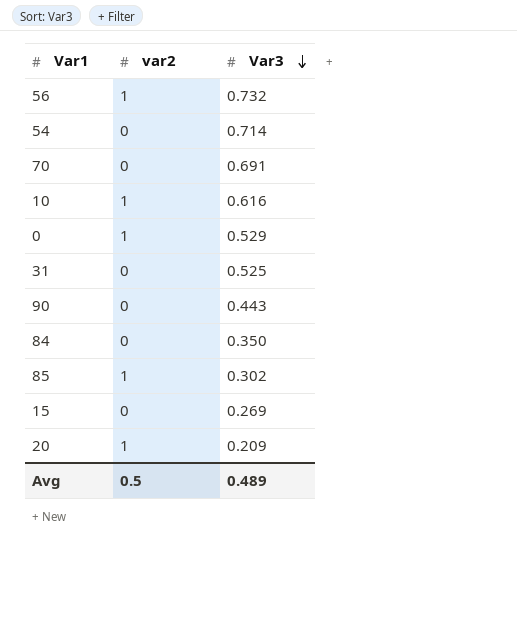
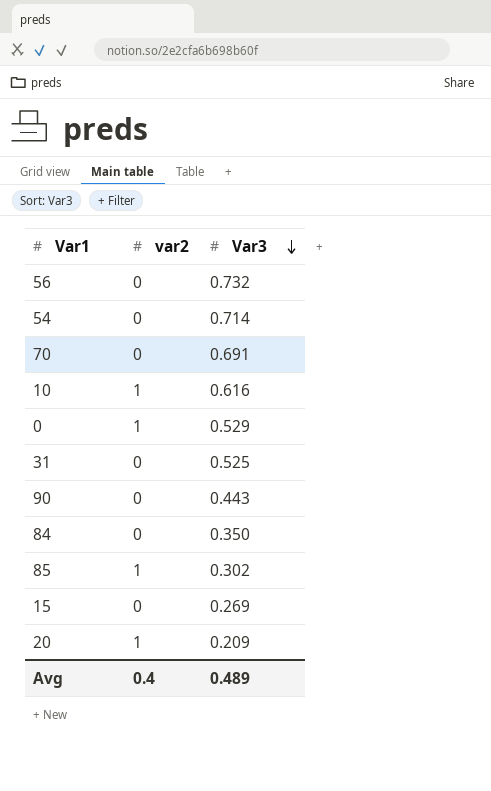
56 | var2: 1 -> 0
Avg | var2: 0.5 -> 0.4

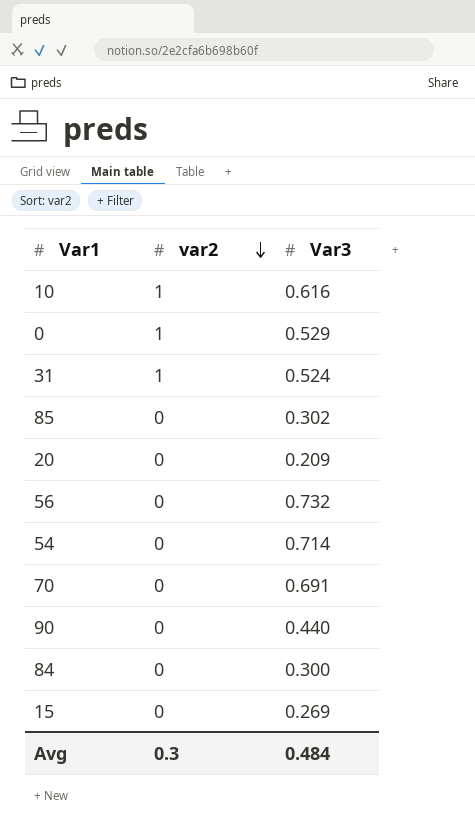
row order: Var3 descending -> var2 descending
31 | var2: 0 -> 1
31 | Var3: 0.525 -> 0.524
85 | var2: 1 -> 0
20 | var2: 1 -> 0
90 | Var3: 0.443 -> 0.440
84 | Var3: 0.350 -> 0.300
Avg | var2: 0.4 -> 0.3
Avg | Var3: 0.489 -> 0.484

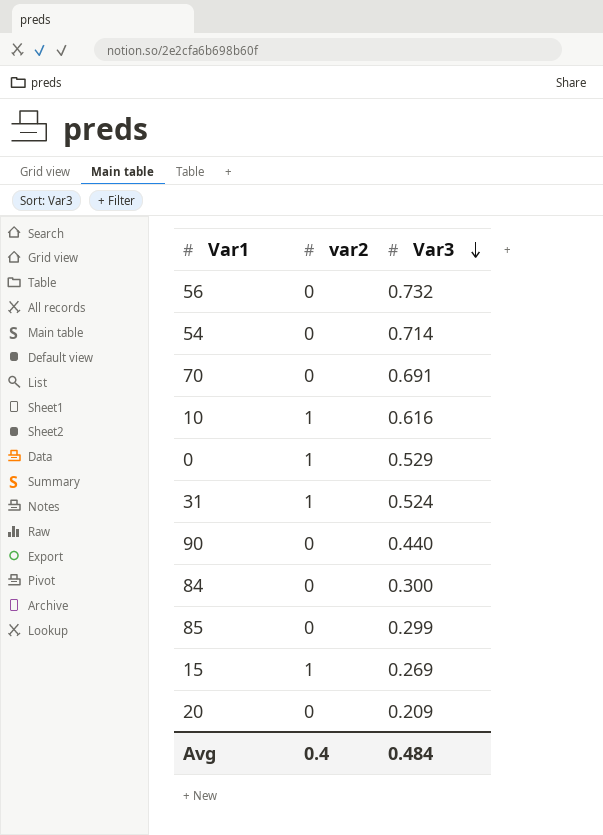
row order: var2 descending -> Var3 descending
85 | Var3: 0.302 -> 0.299
15 | var2: 0 -> 1
Avg | var2: 0.3 -> 0.4

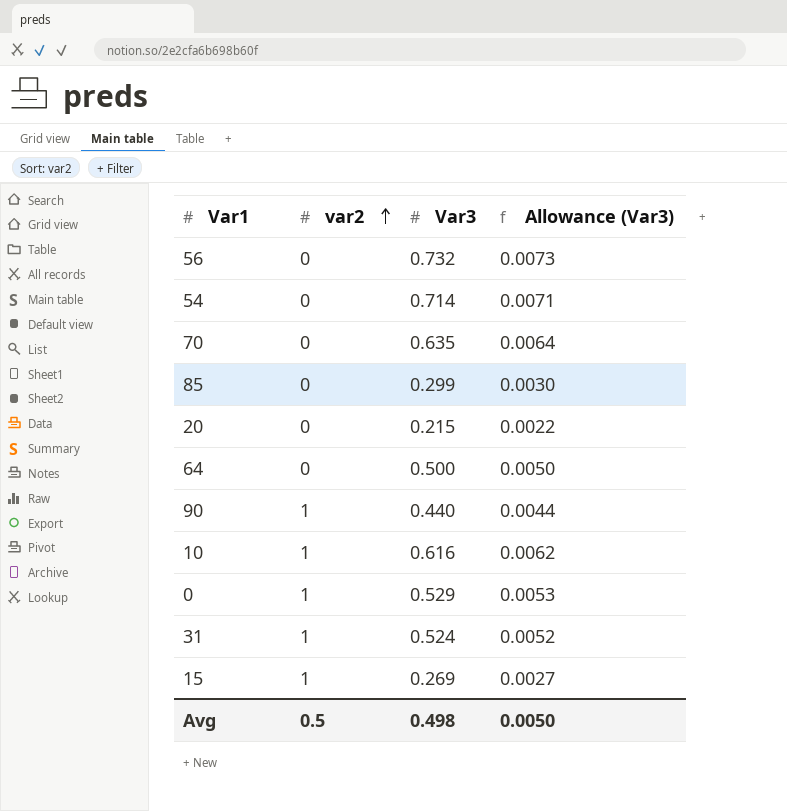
row order: Var3 descending -> var2 ascending
column Allowance (Var3) | formula: none -> [Var3] * 0.01
row 84: 0 | 0.300 -> none
70 | Var3: 0.691 -> 0.635
20 | Var3: 0.209 -> 0.215
row 64: none -> 0 | 0.500 | 0.0050
90 | var2: 0 -> 1
Avg | var2: 0.4 -> 0.5
Avg | Var3: 0.484 -> 0.498

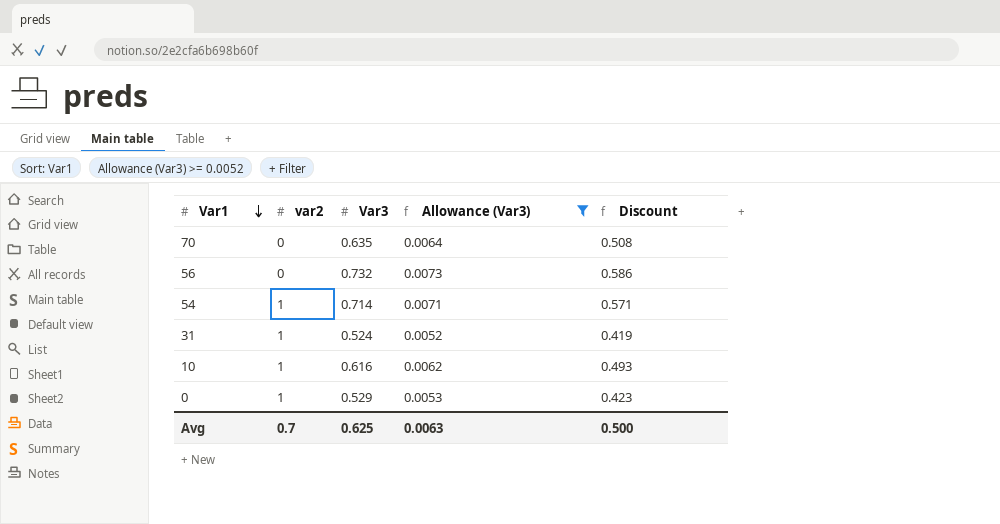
filter: none -> Allowance (Var3) >= 0.0052
row order: var2 ascending -> Var1 descending
column Discount | formula: none -> [Var3] * 0.8
54 | var2: 0 -> 1
Avg | var2: 0.5 -> 0.7
Avg | Var3: 0.498 -> 0.625
Avg | Allowance (Var3): 0.0050 -> 0.0063

